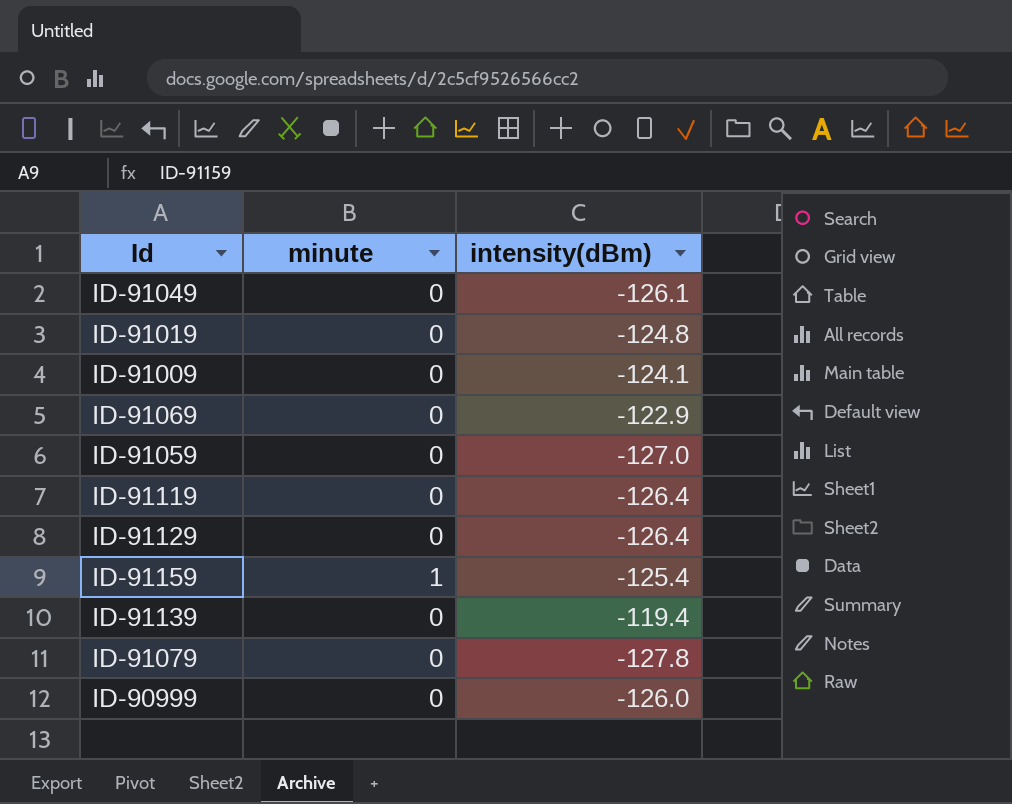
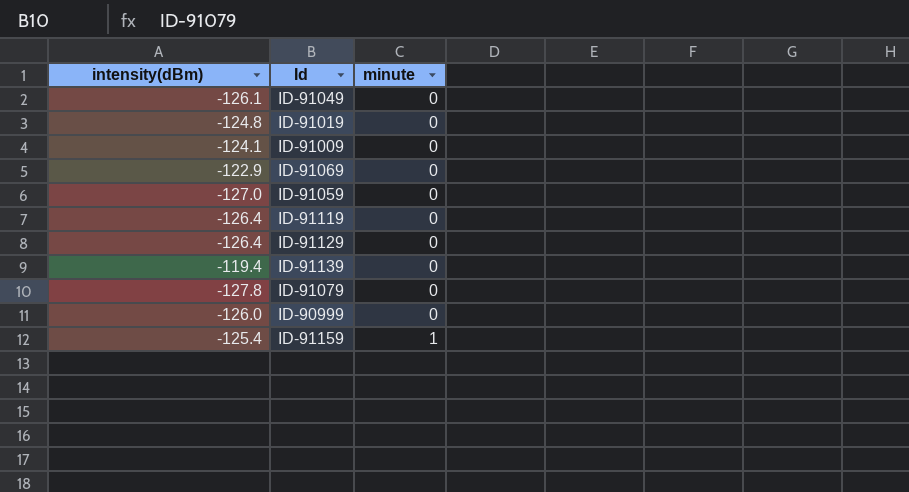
row order: none -> minute ascending
column intensity(dBm) | position: 3 -> 1

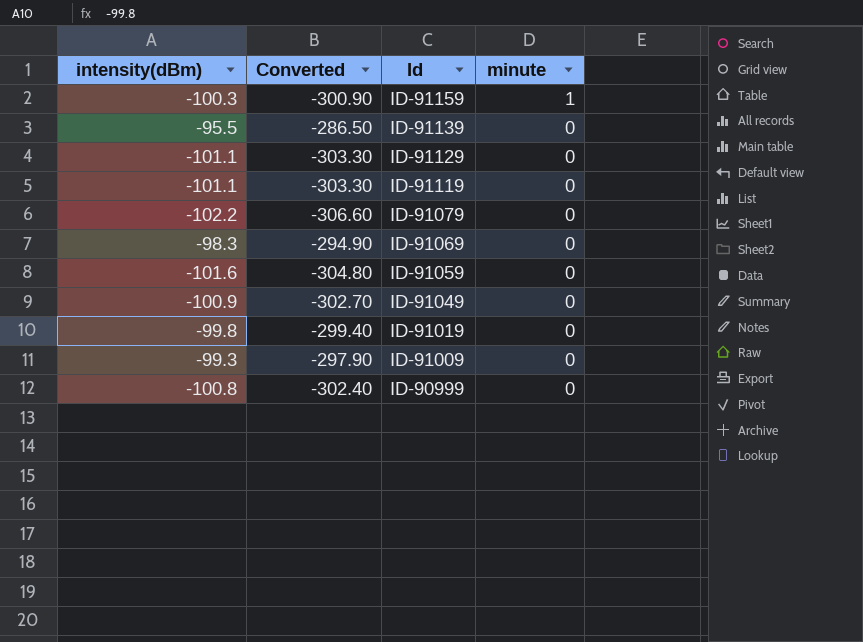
row order: minute ascending -> Id descending
column Converted | formula: none -> [intensity(dBm)] * 3
ID-91159 | intensity(dBm): -125.4 -> -100.3
ID-91139 | intensity(dBm): -119.4 -> -95.5
ID-91129 | intensity(dBm): -126.4 -> -101.1
ID-91119 | intensity(dBm): -126.4 -> -101.1
ID-91079 | intensity(dBm): -127.8 -> -102.2
ID-91069 | intensity(dBm): -122.9 -> -98.3
ID-91059 | intensity(dBm): -127.0 -> -101.6
ID-91049 | intensity(dBm): -126.1 -> -100.9
ID-91019 | intensity(dBm): -124.8 -> -99.8
ID-91009 | intensity(dBm): -124.1 -> -99.3
ID-90999 | intensity(dBm): -126.0 -> -100.8

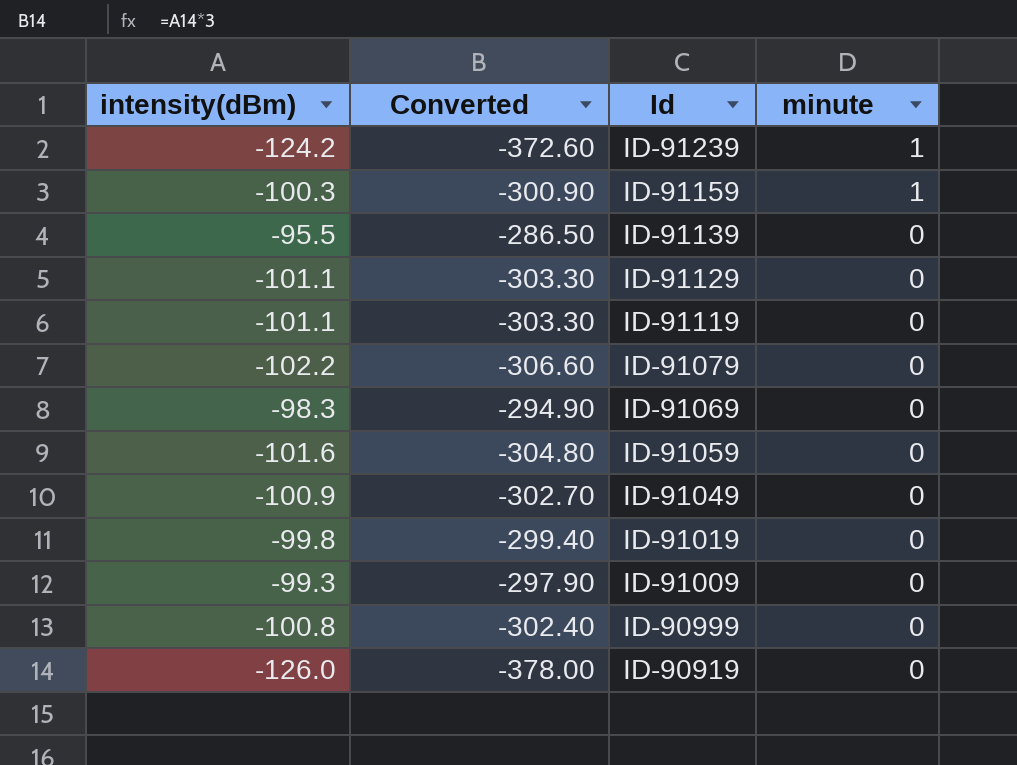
row ID-91239: none -> -124.2 | -372.60 | 1
row ID-90919: none -> -126.0 | -378.00 | 0

